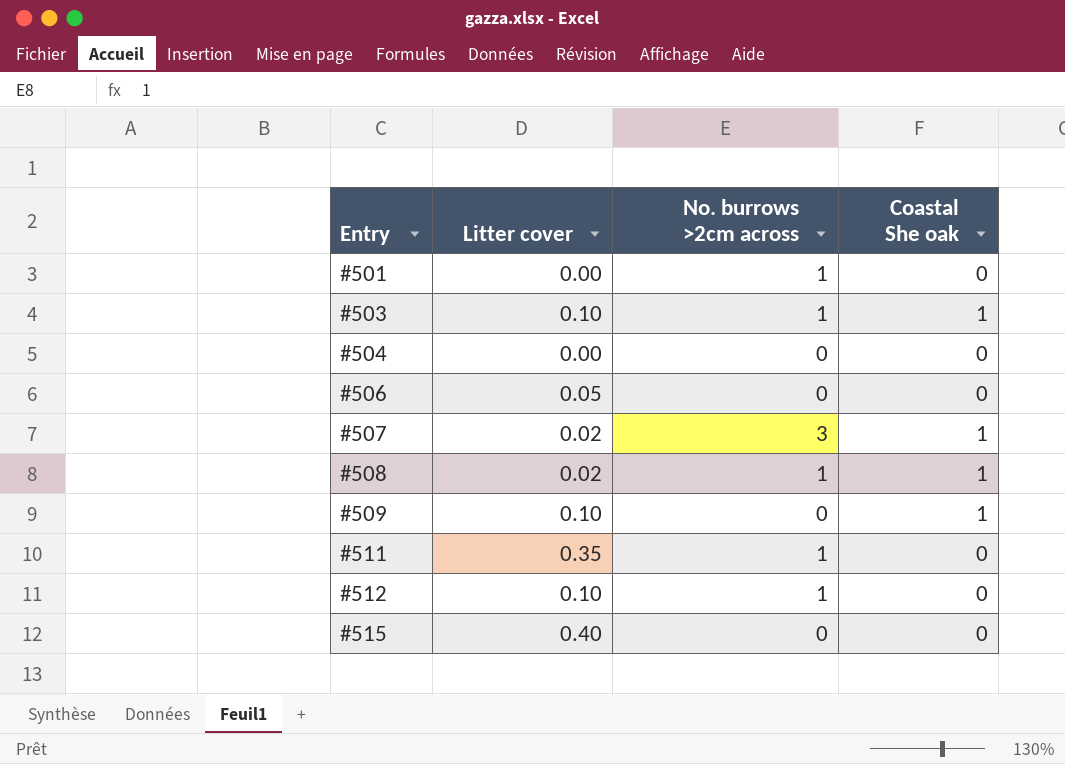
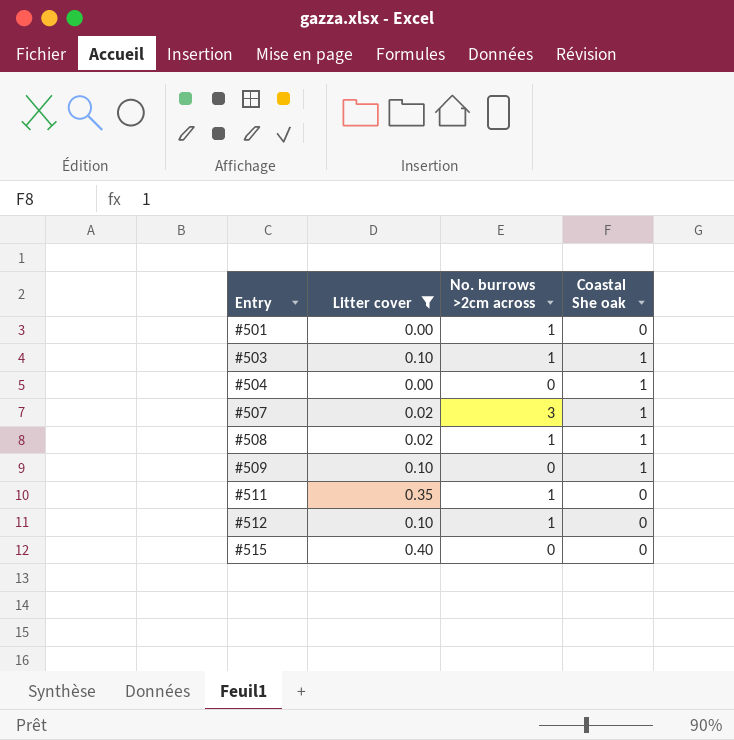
filter: none -> Litter cover != 0.05
#504 | Coastal She oak: 0 -> 1

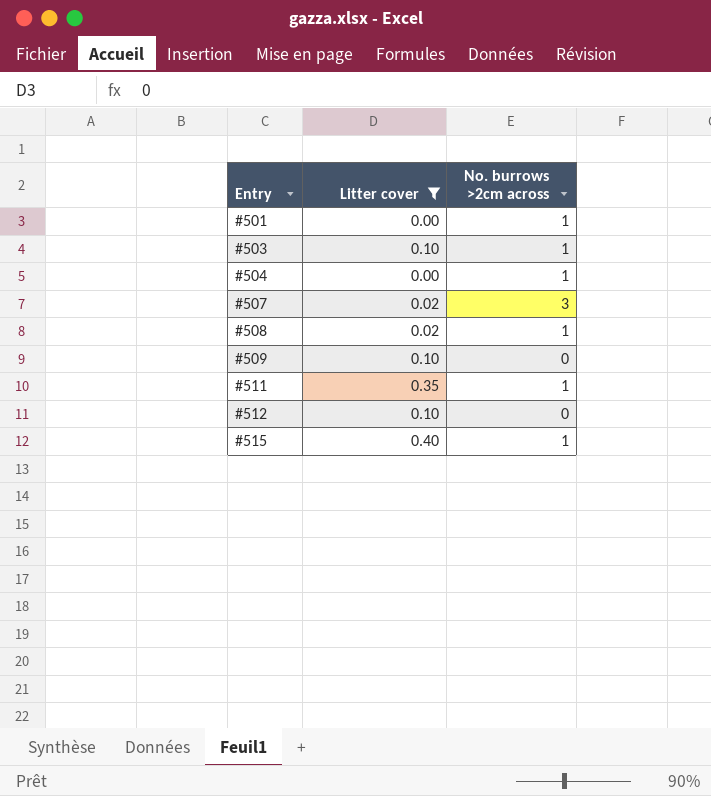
column Coastal She oak | position: 4 -> none
#504 | No. burrows >2cm across: 0 -> 1
#512 | No. burrows >2cm across: 1 -> 0
#515 | No. burrows >2cm across: 0 -> 1

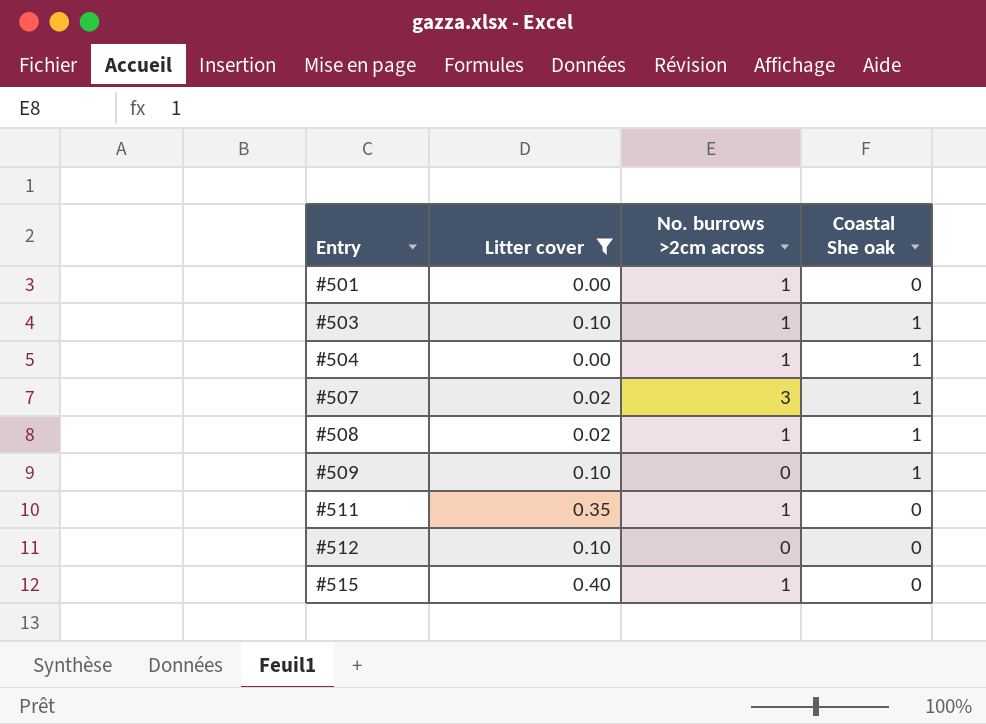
column Coastal She oak | position: none -> 4

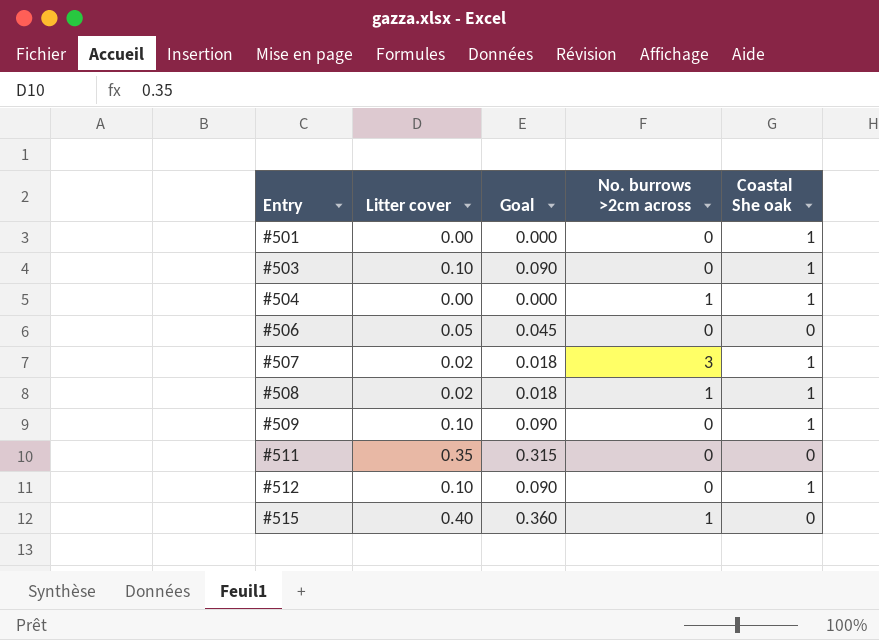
filter: Litter cover != 0.05 -> none
column Goal | formula: none -> [Litter cover] * 0.9
#501 | No. burrows >2cm across: 1 -> 0
#501 | Coastal She oak: 0 -> 1
#503 | No. burrows >2cm across: 1 -> 0
#511 | No. burrows >2cm across: 1 -> 0
#512 | Coastal She oak: 0 -> 1

